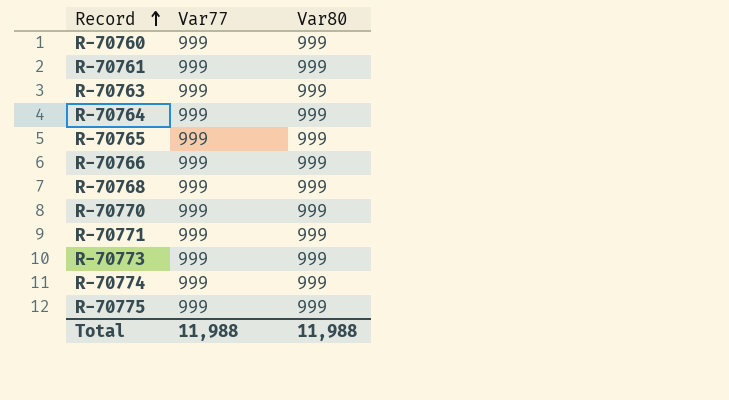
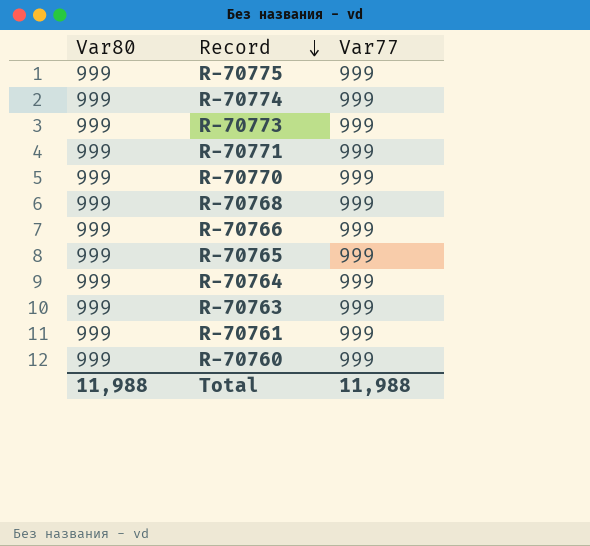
row order: Record ascending -> Record descending
column Var80 | position: 3 -> 1

